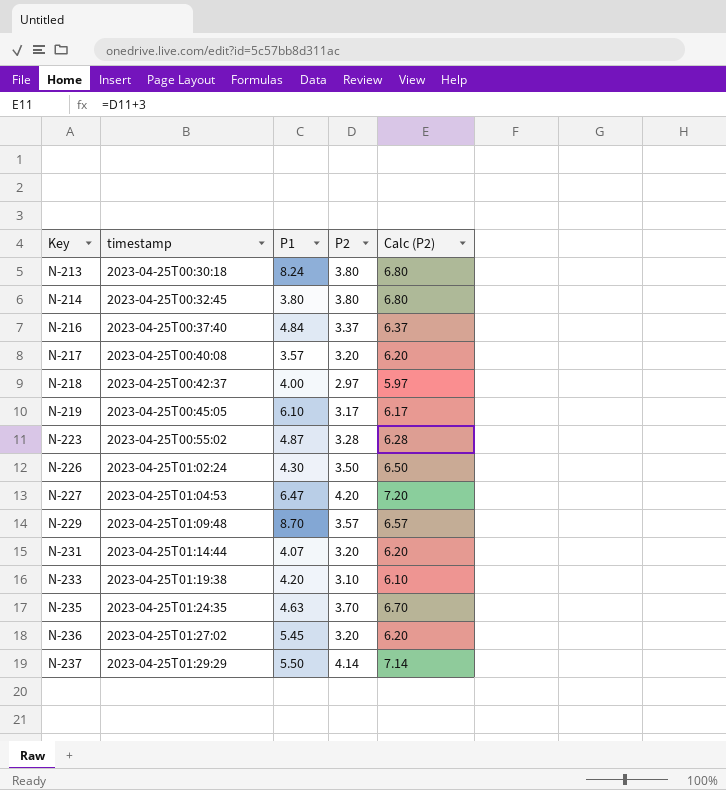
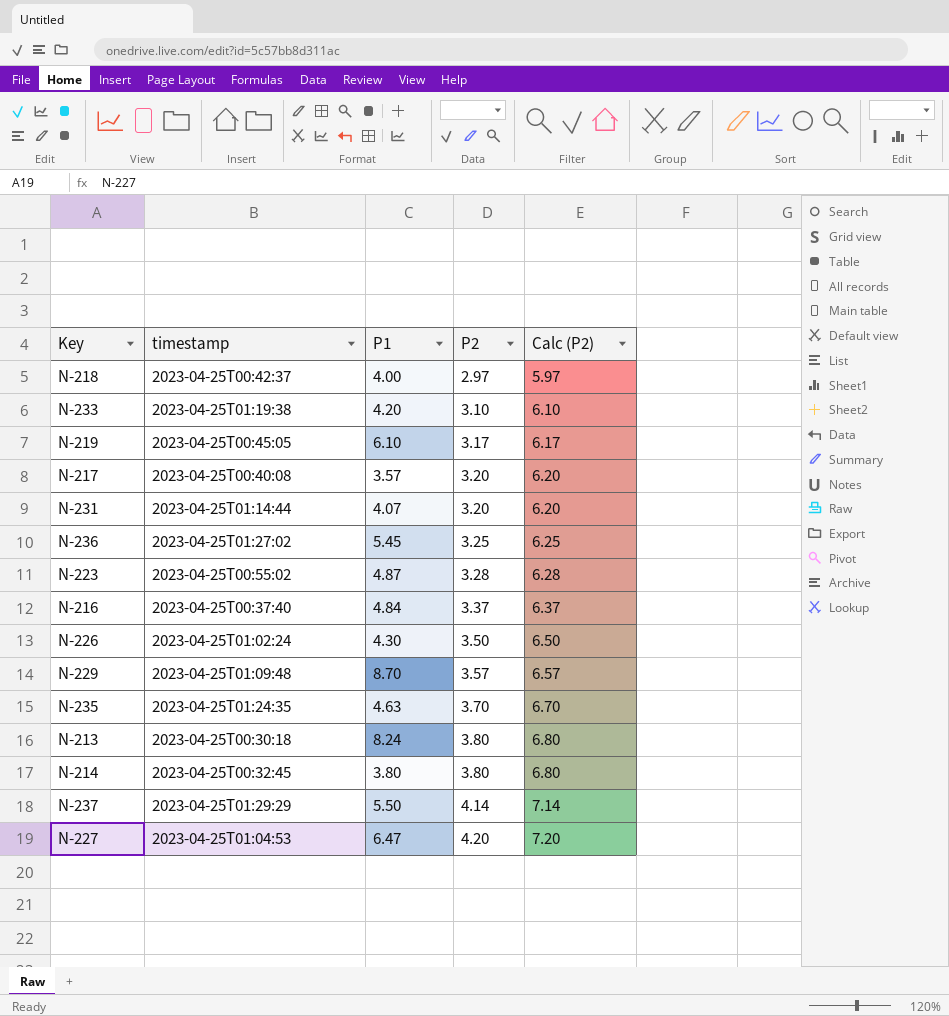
row order: Key ascending -> P2 ascending
N-236 | P2: 3.20 -> 3.25
N-236 | Calc (P2): 6.20 -> 6.25

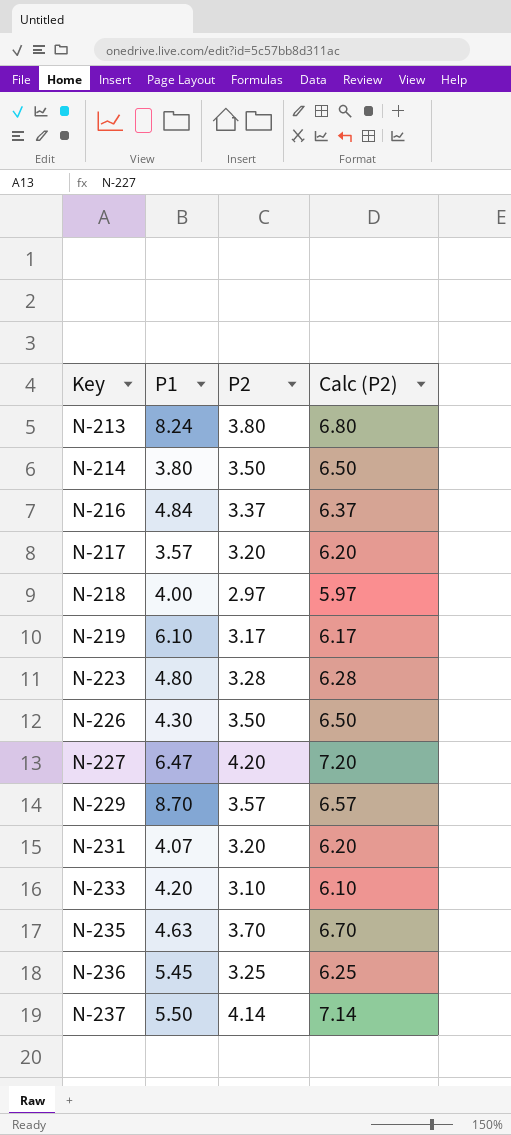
row order: P2 ascending -> Key ascending
column timestamp | position: 2 -> none
N-214 | P2: 3.80 -> 3.50
N-214 | Calc (P2): 6.80 -> 6.50
N-223 | P1: 4.87 -> 4.80

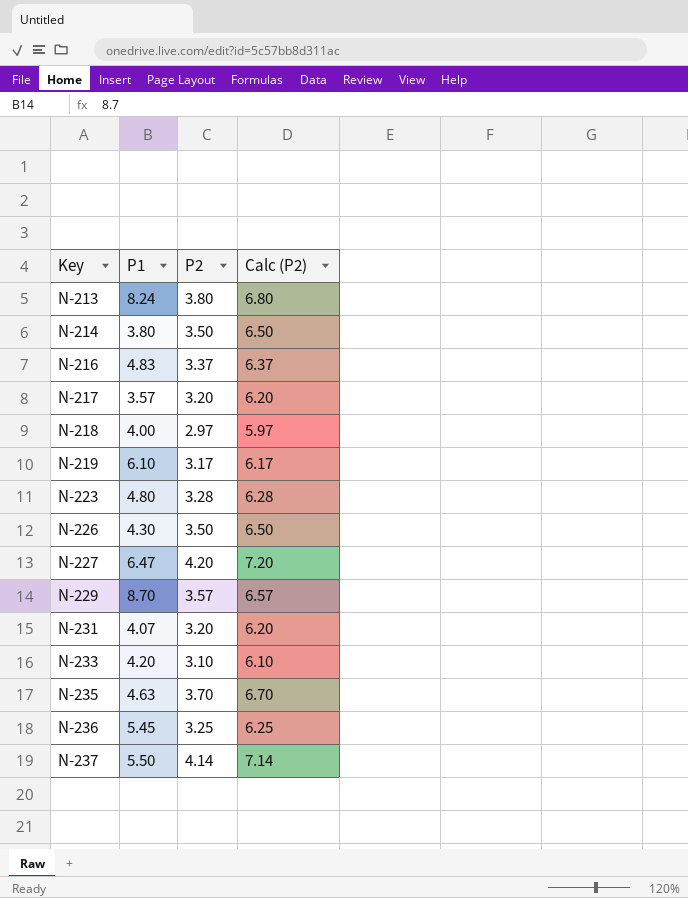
N-216 | P1: 4.84 -> 4.83

